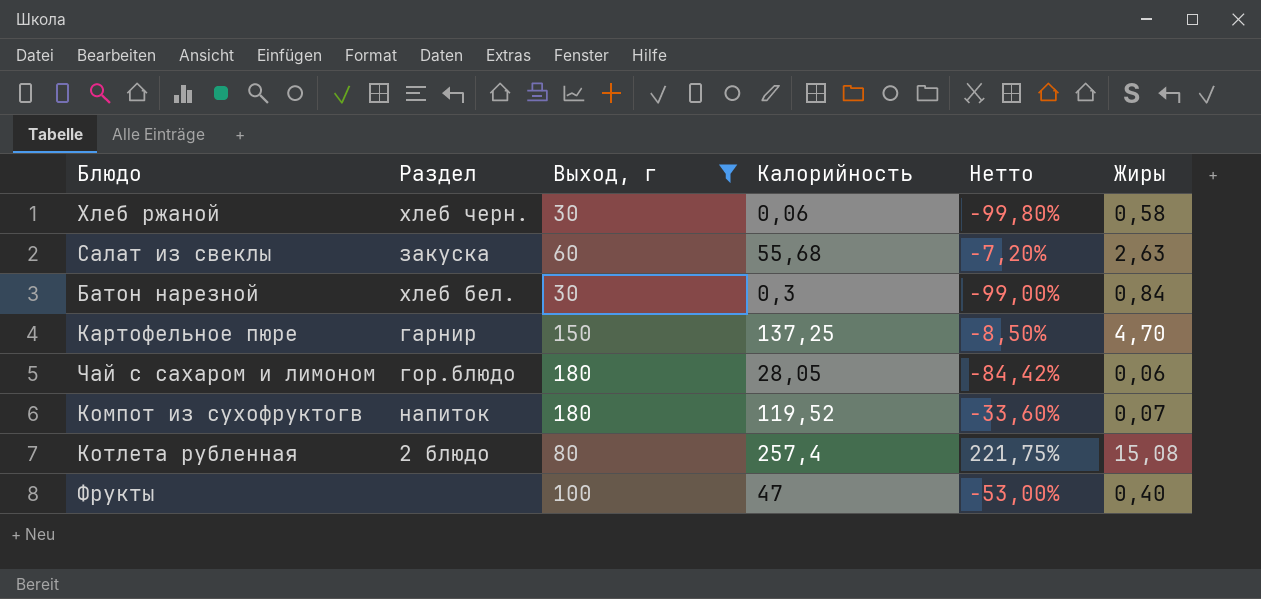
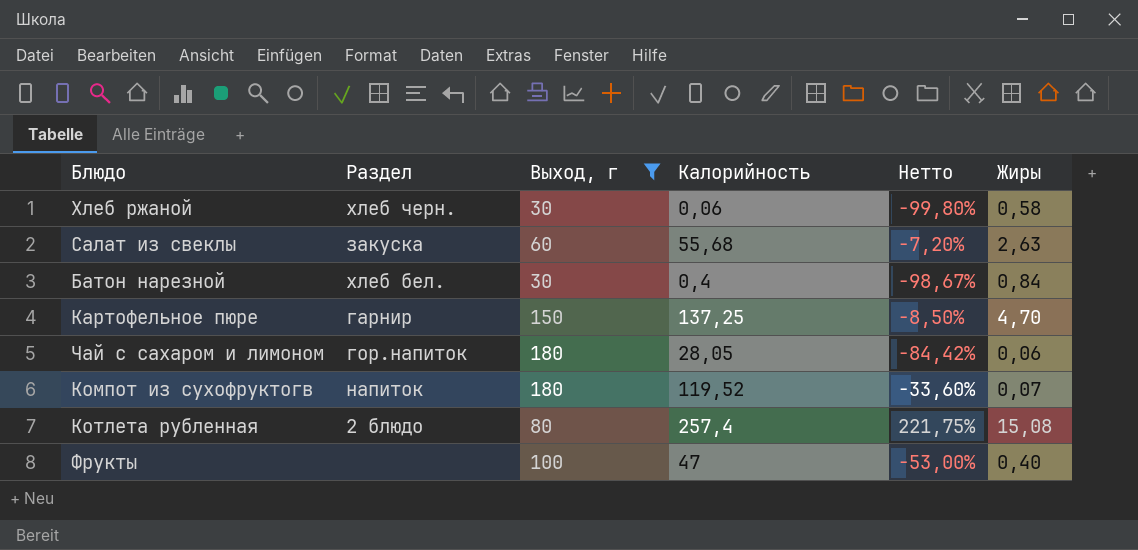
Батон нарезной | Калорийность: 0,3 -> 0,4
Батон нарезной | Нетто: -99,00% -> -98,67%
Чай с сахаром и лимоном | Раздел: гор.блюдо -> гор.напиток

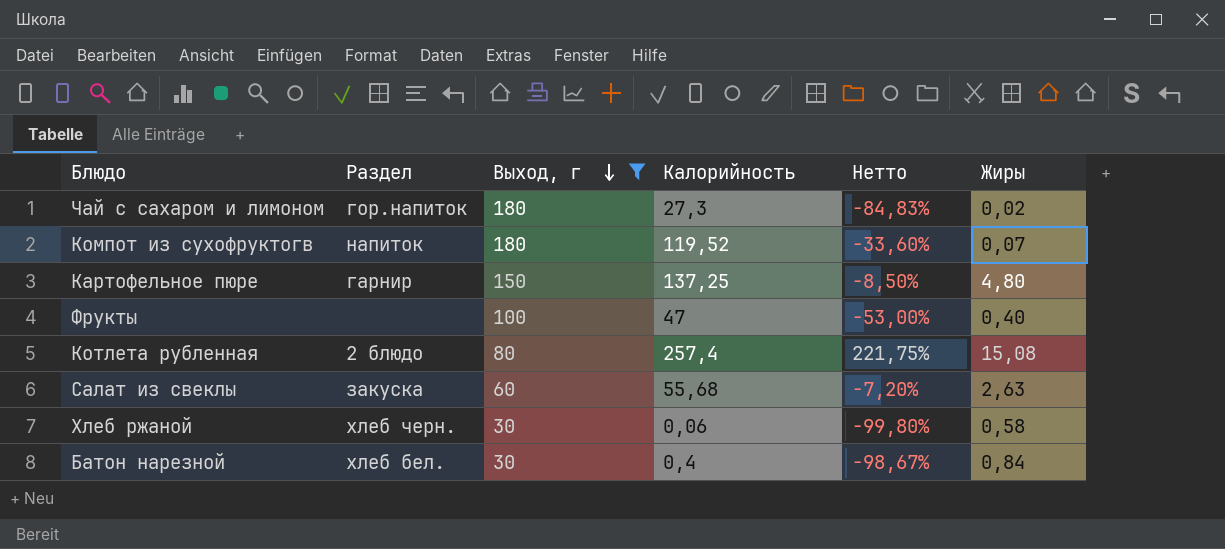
row order: none -> Выход, г descending
Чай с сахаром и лимоном | Калорийность: 28,05 -> 27,3
Чай с сахаром и лимоном | Нетто: -84,42% -> -84,83%
Чай с сахаром и лимоном | Жиры: 0,06 -> 0,02
Картофельное пюре | Жиры: 4,70 -> 4,80

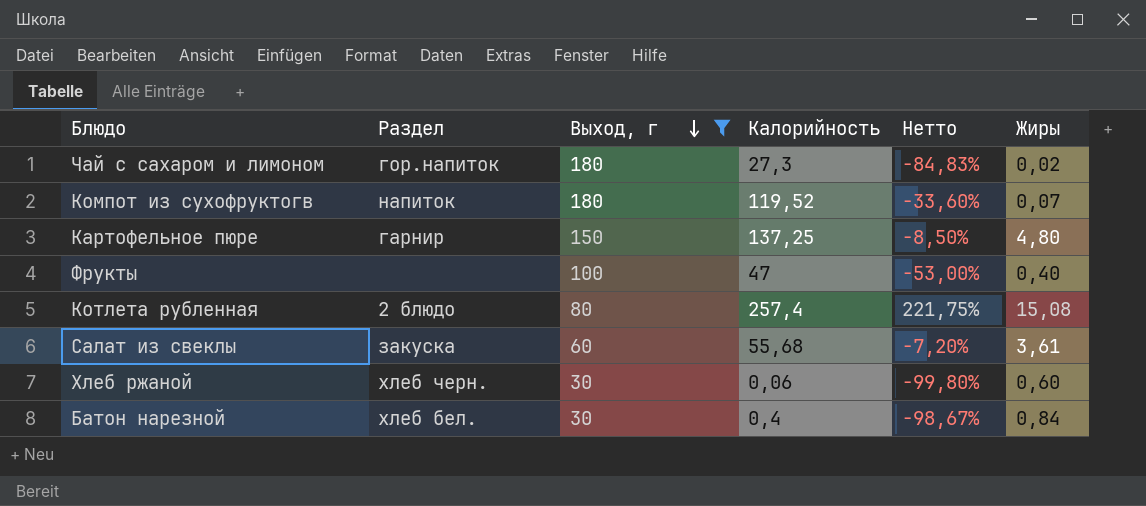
Салат из свеклы | Жиры: 2,63 -> 3,61
Хлеб ржаной | Жиры: 0,58 -> 0,60

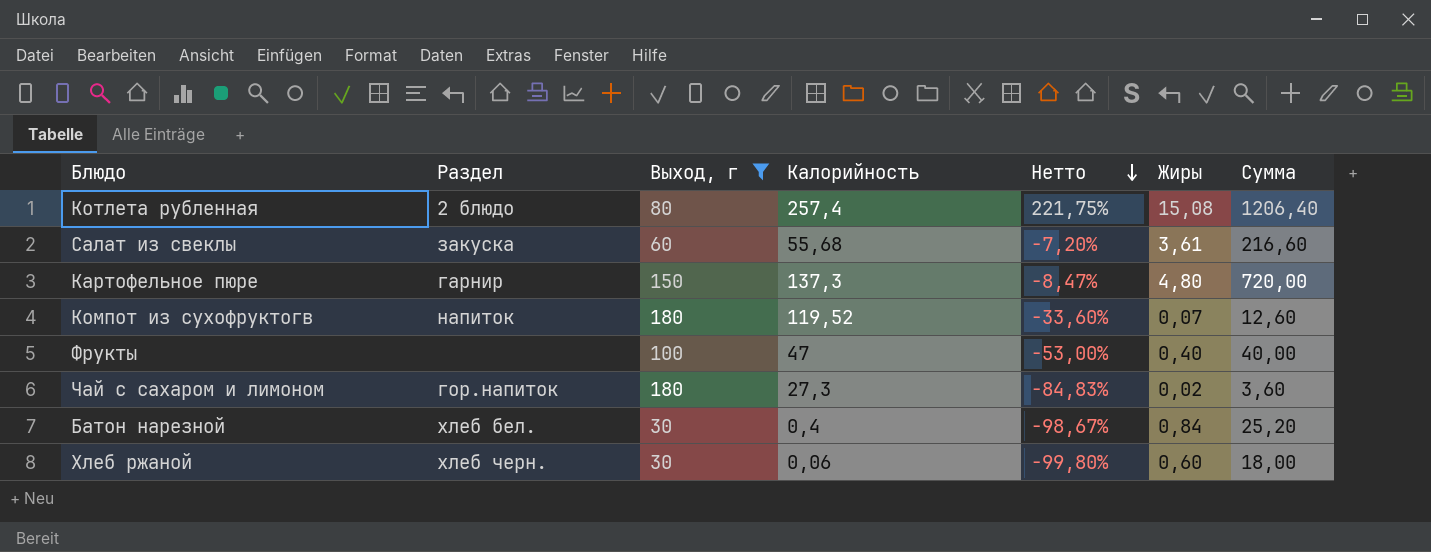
row order: Выход, г descending -> Нетто descending
column Сумма | formula: none -> [Выход, г] * [Жиры]
Картофельное пюре | Калорийность: 137,25 -> 137,3
Картофельное пюре | Нетто: -8,50% -> -8,47%

